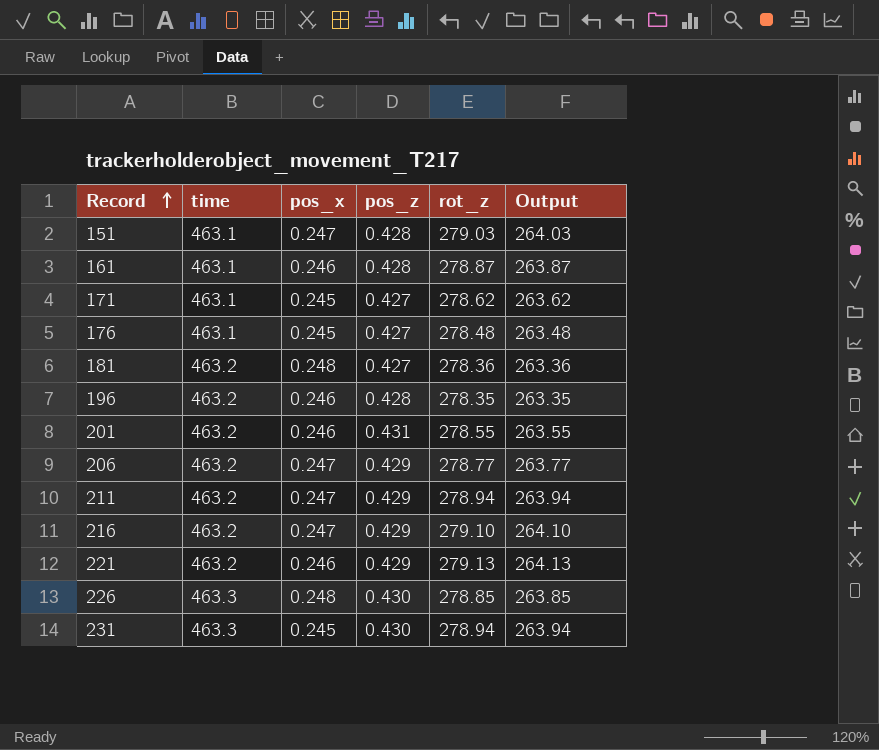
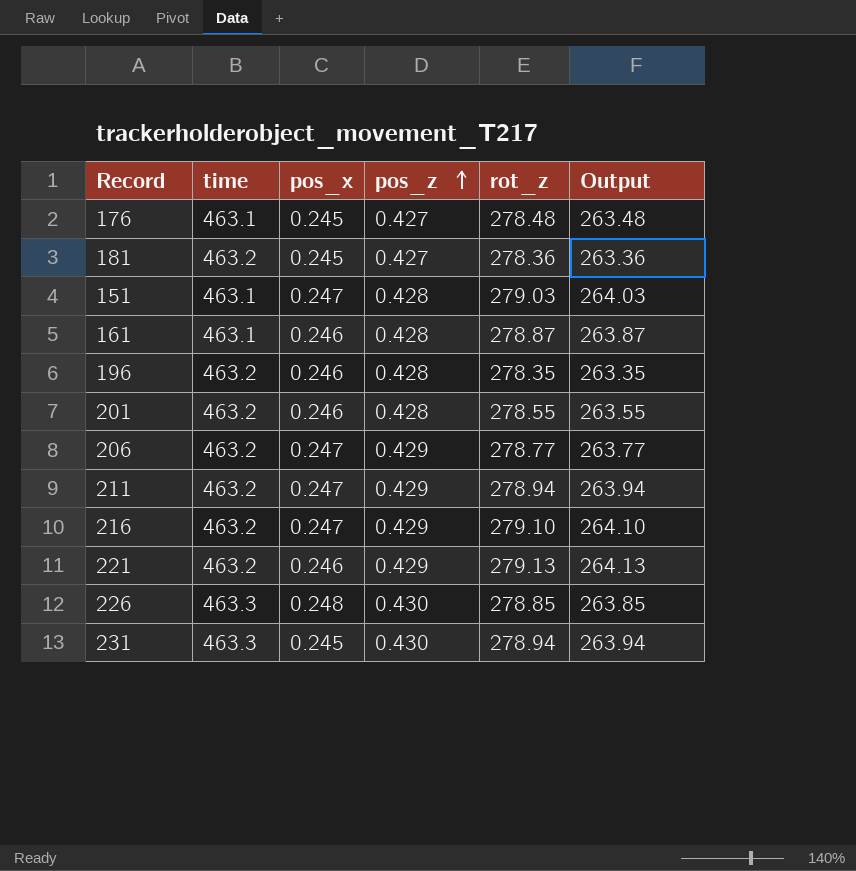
row order: Record ascending -> pos_z ascending
row 171: 463.1 | 0.245 | 0.427 | 278.62 | 263.62 -> none
181 | pos_x: 0.248 -> 0.245
201 | pos_z: 0.431 -> 0.428

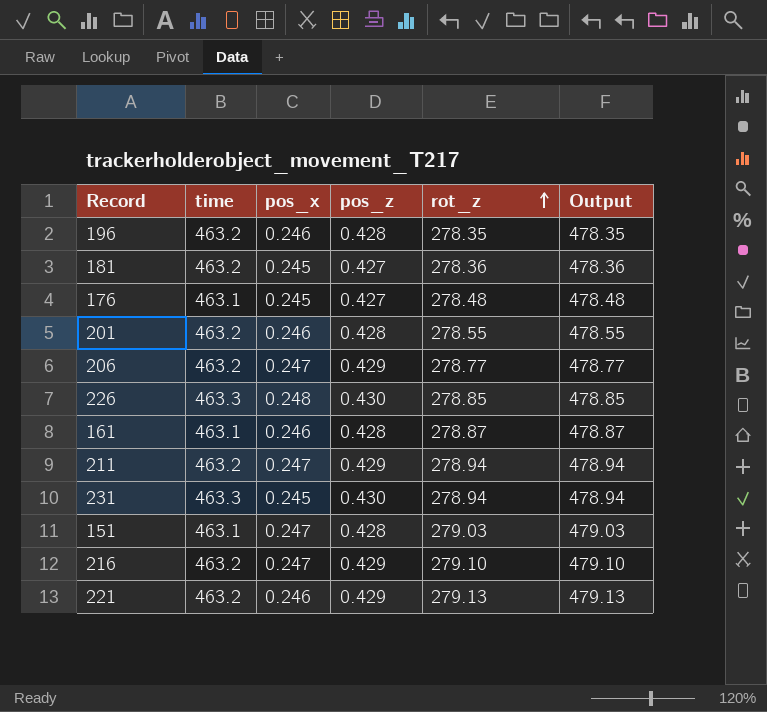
row order: pos_z ascending -> rot_z ascending
column Output | formula: [rot_z] - 15 -> [rot_z] + 200

